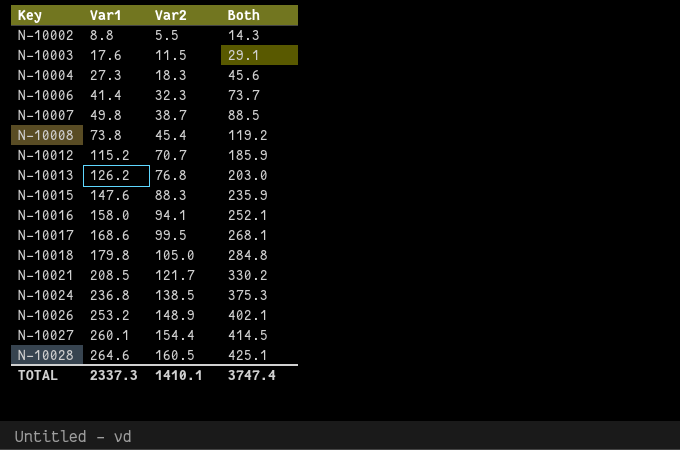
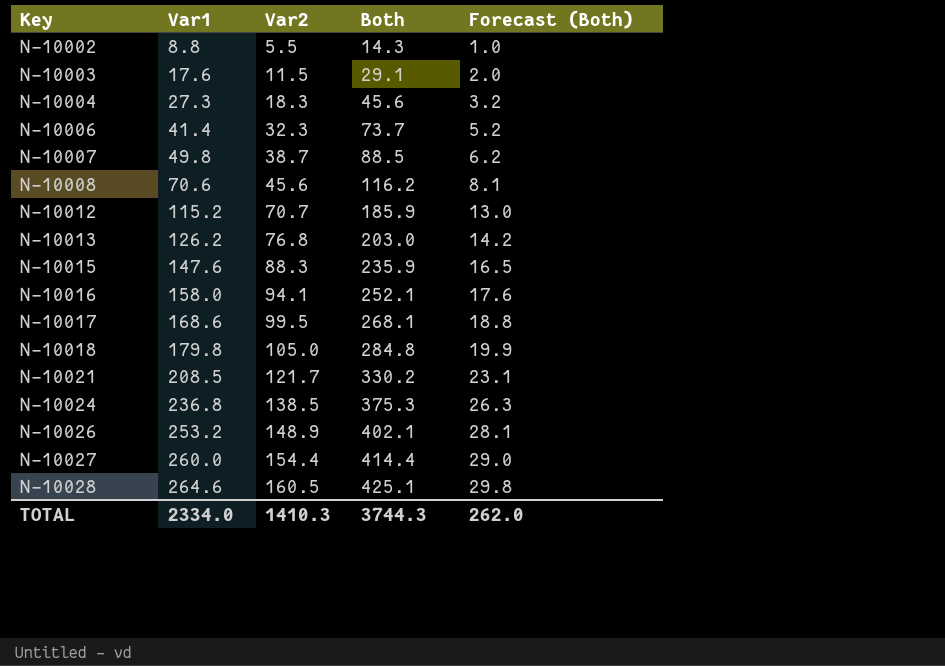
column Forecast (Both) | formula: none -> [Both] * 0.07
N-10008 | Var1: 73.8 -> 70.6
N-10008 | Var2: 45.4 -> 45.6
N-10008 | Both: 119.2 -> 116.2
N-10027 | Var1: 260.1 -> 260.0
N-10027 | Both: 414.5 -> 414.4
TOTAL | Var1: 2337.3 -> 2334.0
TOTAL | Var2: 1410.1 -> 1410.3
TOTAL | Both: 3747.4 -> 3744.3

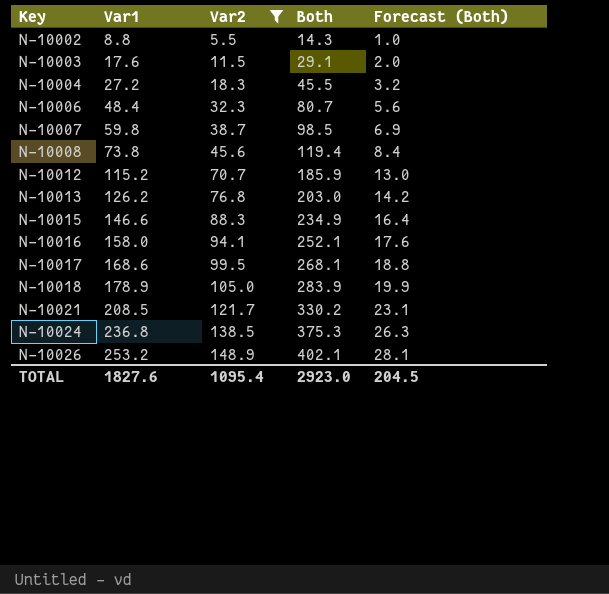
filter: none -> Var2 <= 148.9
N-10004 | Var1: 27.3 -> 27.2
N-10004 | Both: 45.6 -> 45.5
N-10006 | Var1: 41.4 -> 48.4
N-10006 | Both: 73.7 -> 80.7
N-10006 | Forecast (Both): 5.2 -> 5.6
N-10007 | Var1: 49.8 -> 59.8
N-10007 | Both: 88.5 -> 98.5
N-10007 | Forecast (Both): 6.2 -> 6.9
N-10008 | Var1: 70.6 -> 73.8
N-10008 | Both: 116.2 -> 119.4
N-10008 | Forecast (Both): 8.1 -> 8.4
N-10015 | Var1: 147.6 -> 146.6
N-10015 | Both: 235.9 -> 234.9
N-10015 | Forecast (Both): 16.5 -> 16.4
N-10018 | Var1: 179.8 -> 178.9
N-10018 | Both: 284.8 -> 283.9
TOTAL | Var1: 2334.0 -> 1827.6
TOTAL | Var2: 1410.3 -> 1095.4
TOTAL | Both: 3744.3 -> 2923.0
TOTAL | Forecast (Both): 262.0 -> 204.5

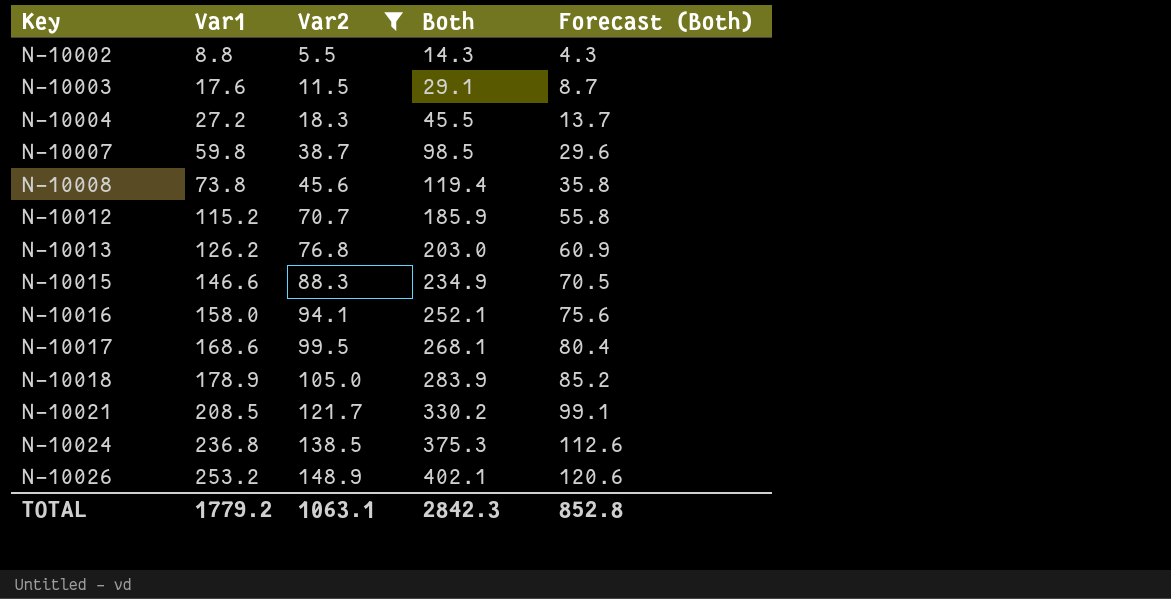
column Forecast (Both) | formula: [Both] * 0.07 -> [Both] * 0.3
row N-10006: 48.4 | 32.3 | 80.7 | 5.6 -> none
TOTAL | Var1: 1827.6 -> 1779.2
TOTAL | Var2: 1095.4 -> 1063.1
TOTAL | Both: 2923.0 -> 2842.3
TOTAL | Forecast (Both): 204.5 -> 852.8

